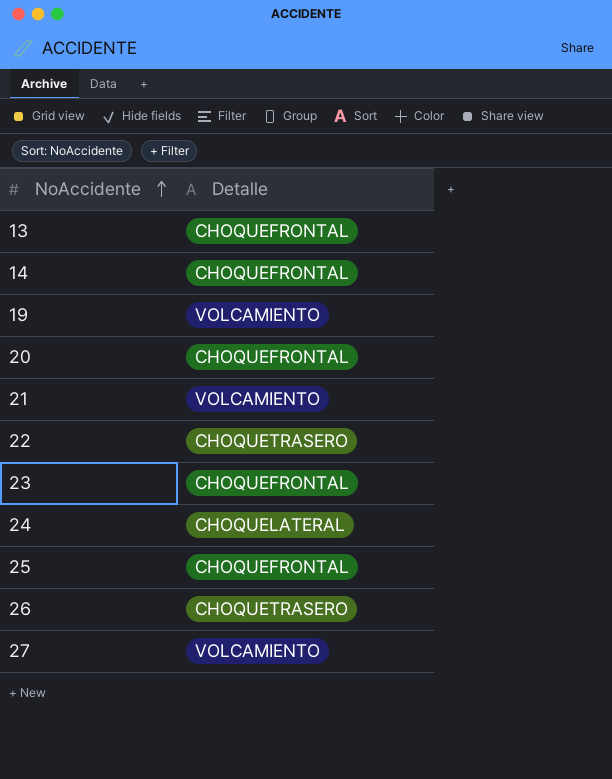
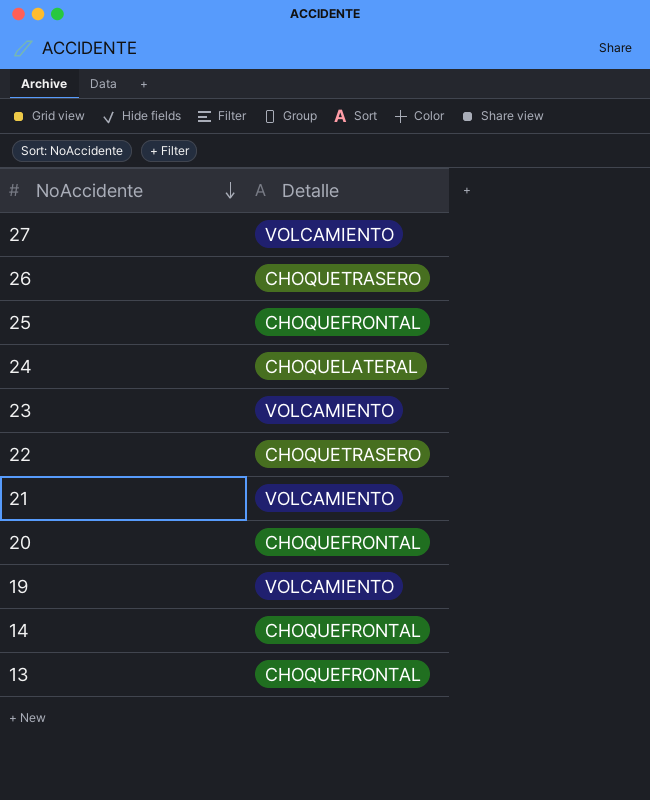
row order: NoAccidente ascending -> NoAccidente descending
23 | Detalle: CHOQUEFRONTAL -> VOLCAMIENTO

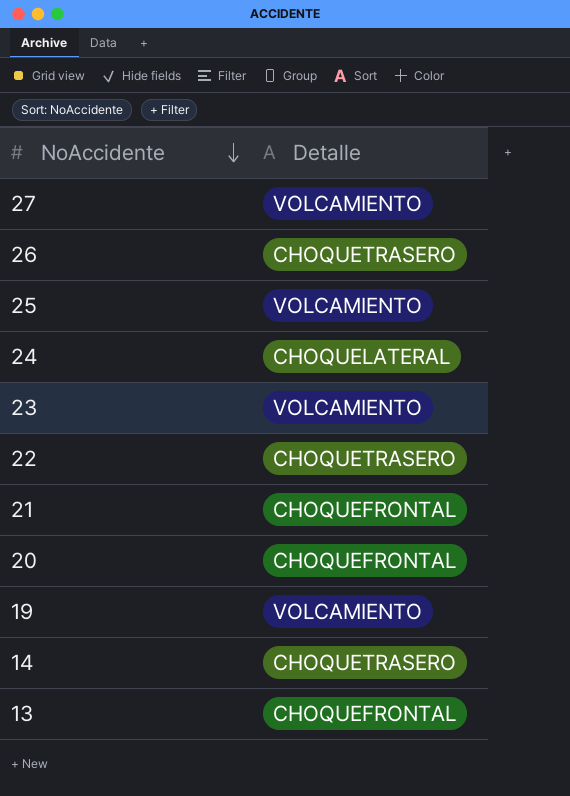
25 | Detalle: CHOQUEFRONTAL -> VOLCAMIENTO
21 | Detalle: VOLCAMIENTO -> CHOQUEFRONTAL
14 | Detalle: CHOQUEFRONTAL -> CHOQUETRASERO

